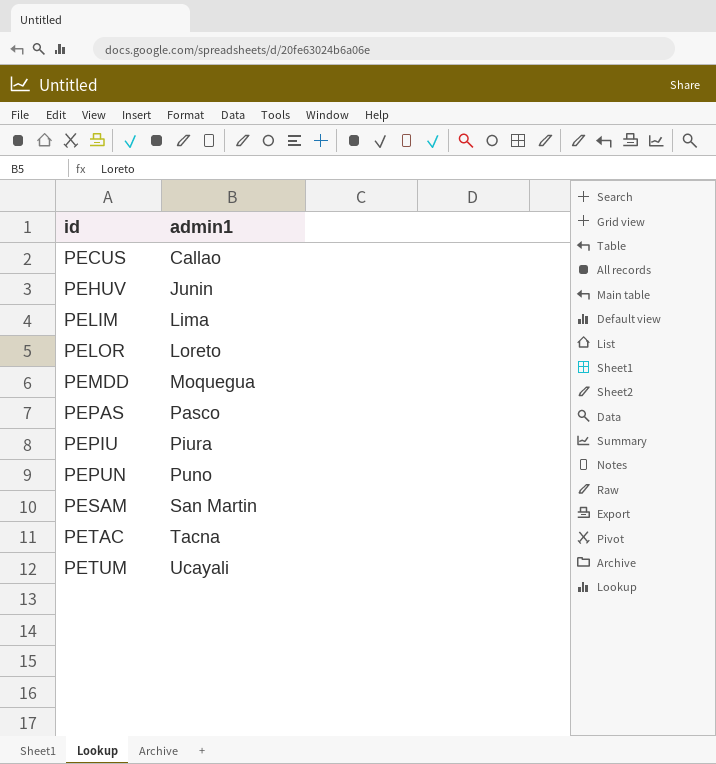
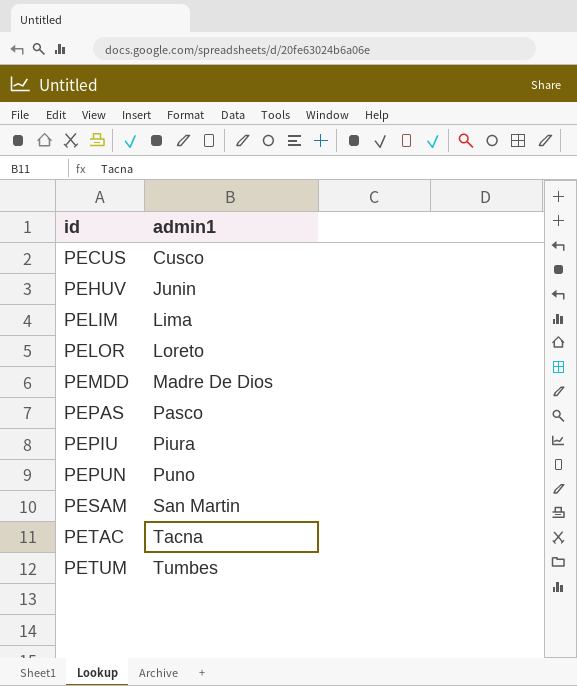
PECUS | admin1: Callao -> Cusco
PEMDD | admin1: Moquegua -> Madre De Dios
PETUM | admin1: Ucayali -> Tumbes

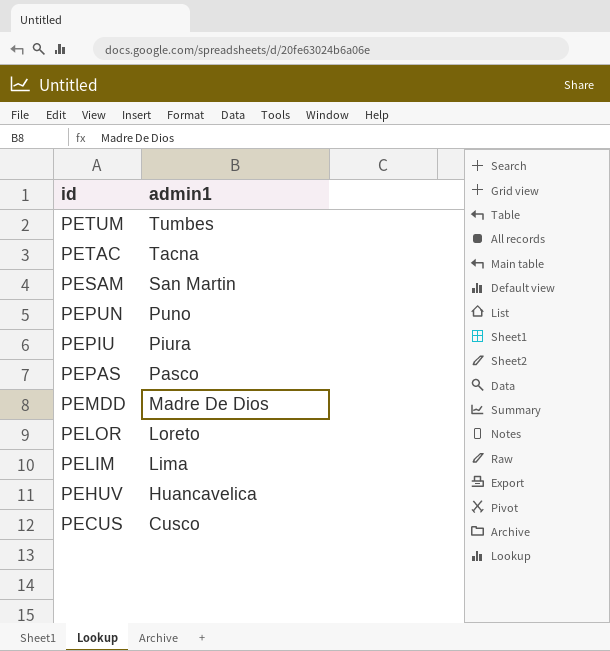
row order: id ascending -> id descending
PEHUV | admin1: Junin -> Huancavelica

